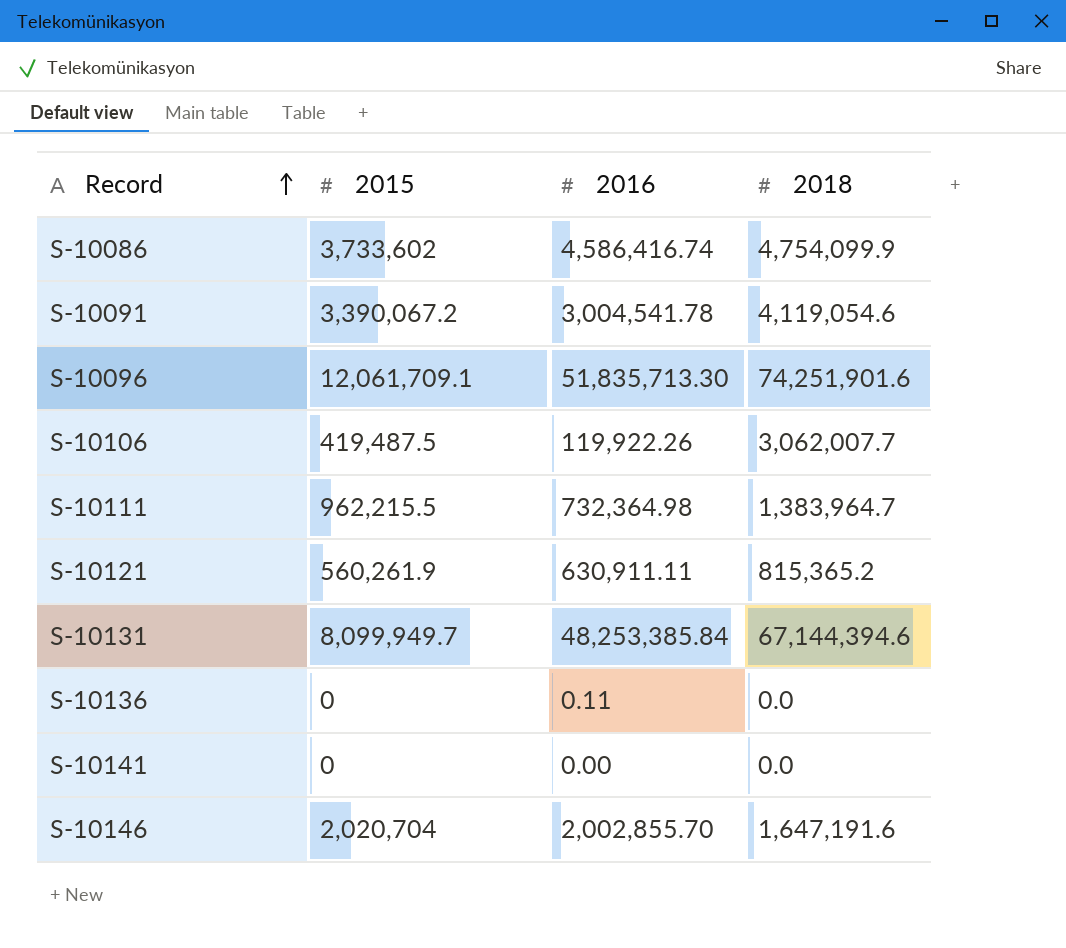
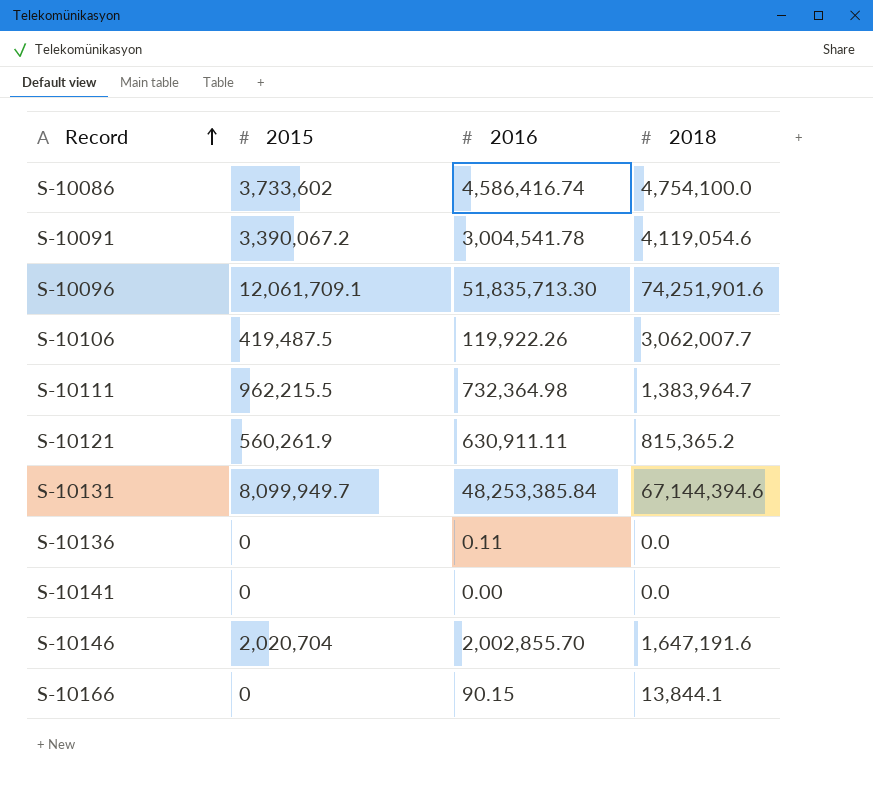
S-10086 | 2018: 4,754,099.9 -> 4,754,100.0
row S-10166: none -> 0 | 90.15 | 13,844.1

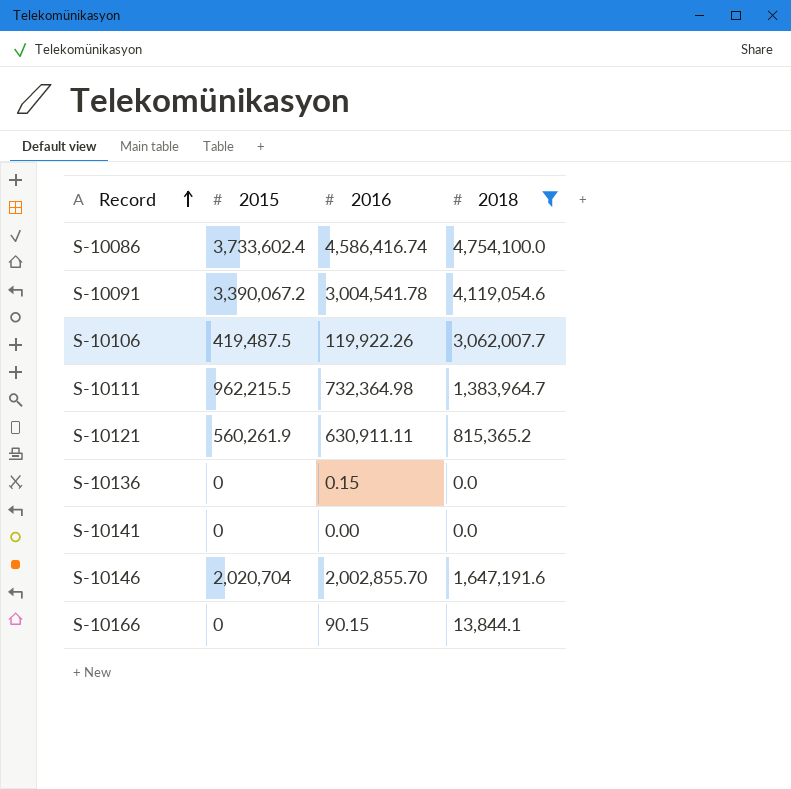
filter: none -> 2018 <= 4,754,100.0
S-10086 | 2015: 3,733,602 -> 3,733,602.4
S-10136 | 2016: 0.11 -> 0.15

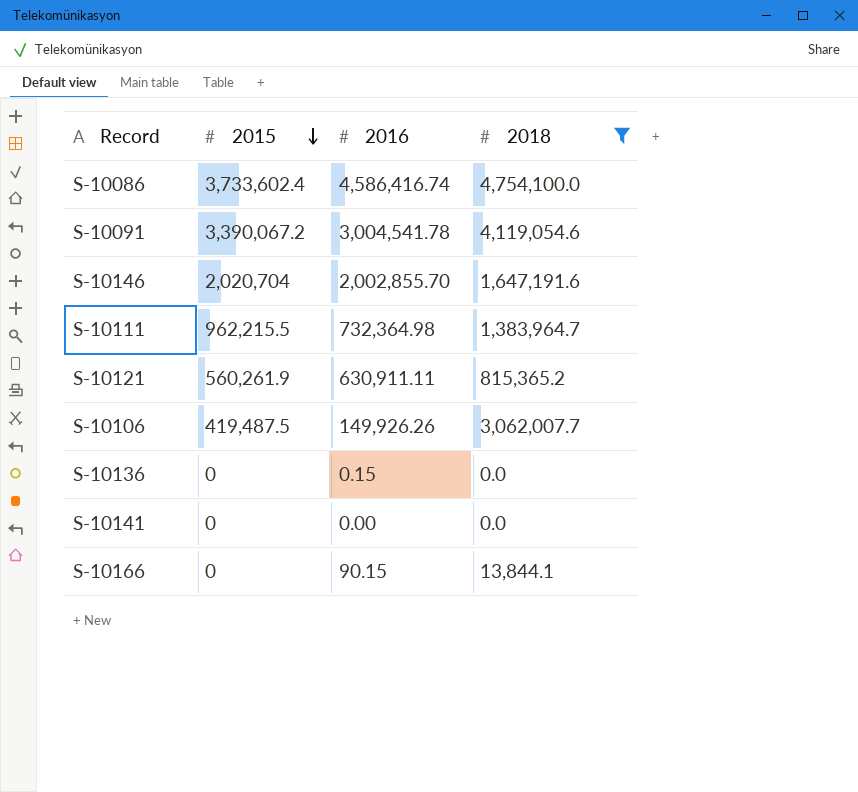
row order: Record ascending -> 2015 descending
S-10106 | 2016: 119,922.26 -> 149,926.26

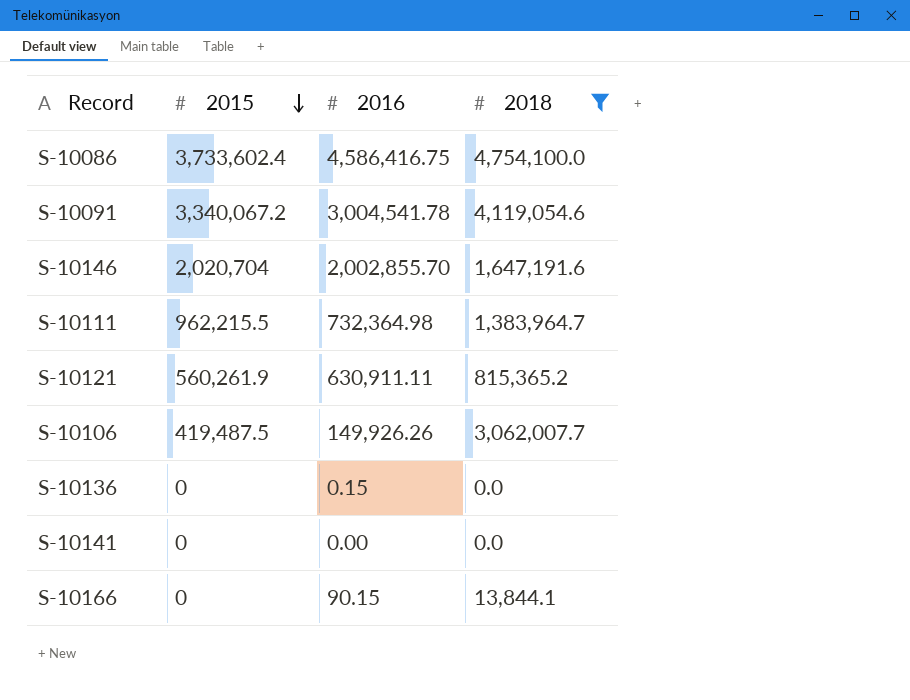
S-10086 | 2016: 4,586,416.74 -> 4,586,416.75
S-10091 | 2015: 3,390,067.2 -> 3,340,067.2

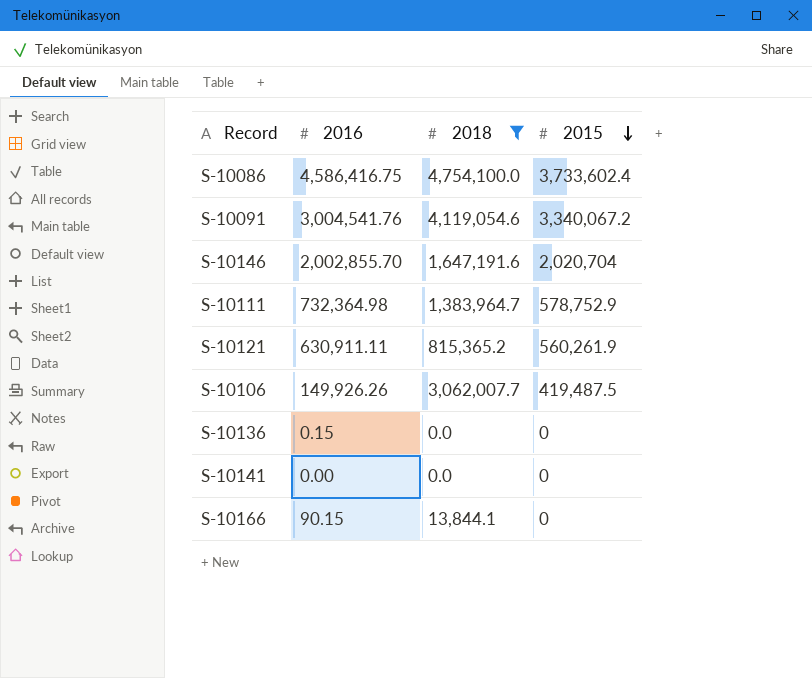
column 2015 | position: 2 -> 4
S-10091 | 2016: 3,004,541.78 -> 3,004,541.76
S-10111 | 2015: 962,215.5 -> 578,752.9

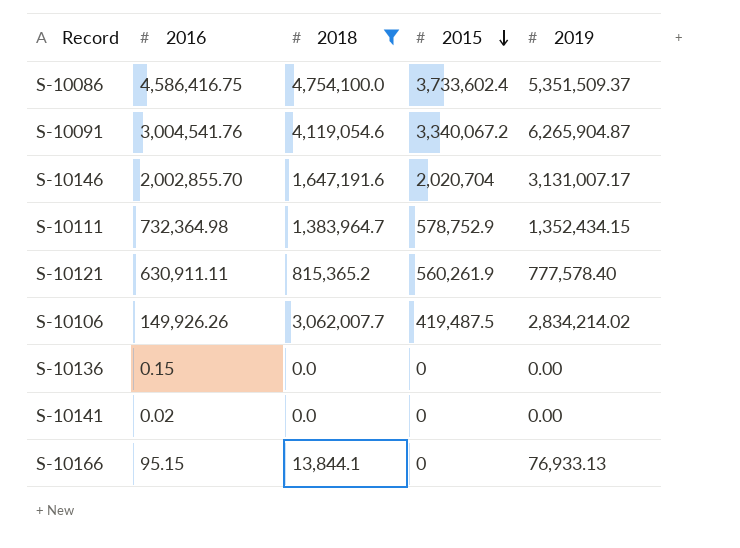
column 2019 | position: none -> 5
S-10141 | 2016: 0.00 -> 0.02
S-10166 | 2016: 90.15 -> 95.15

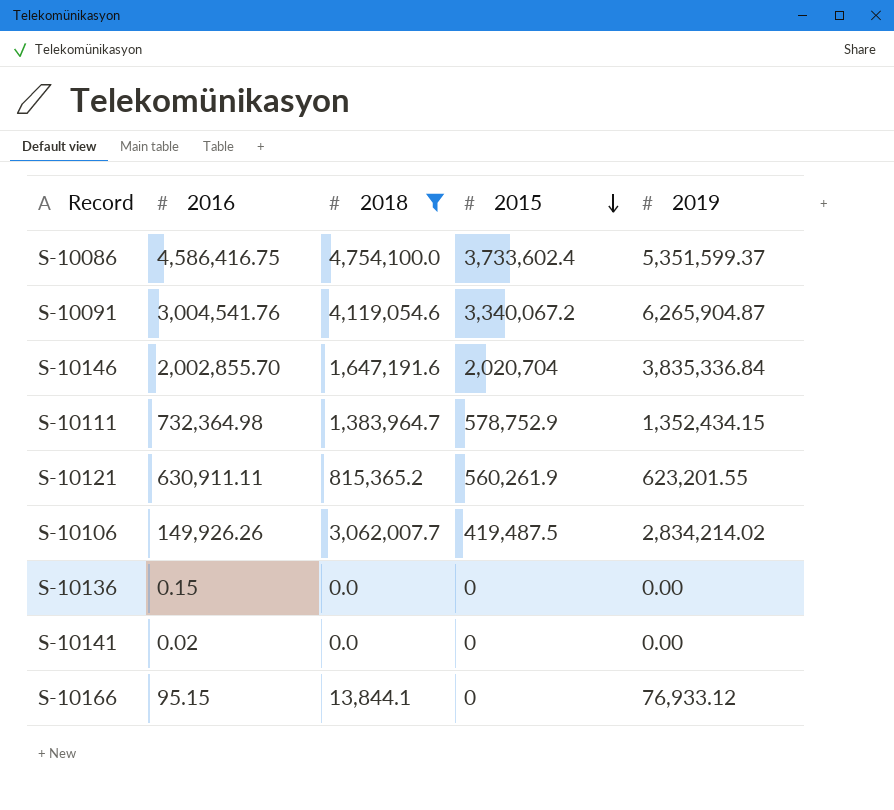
S-10086 | 2019: 5,351,509.37 -> 5,351,599.37
S-10146 | 2019: 3,131,007.17 -> 3,835,336.84
S-10121 | 2019: 777,578.40 -> 623,201.55
S-10166 | 2019: 76,933.13 -> 76,933.12

